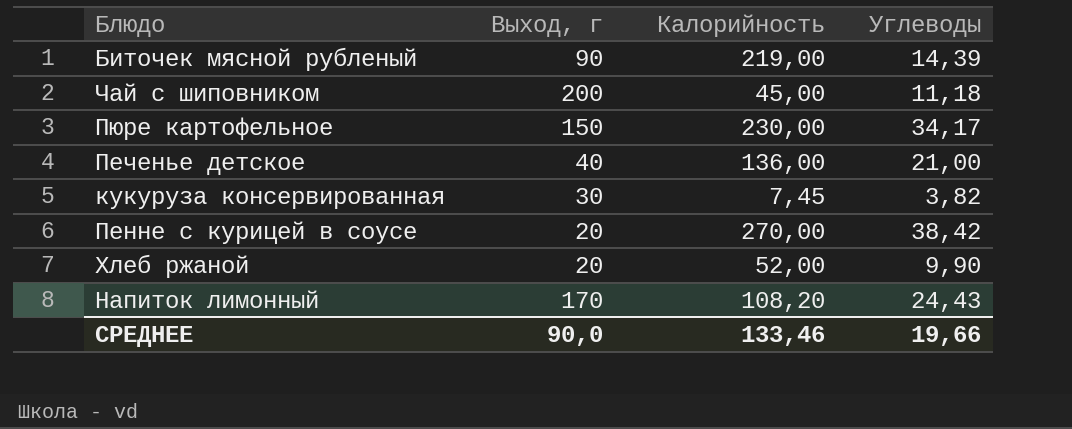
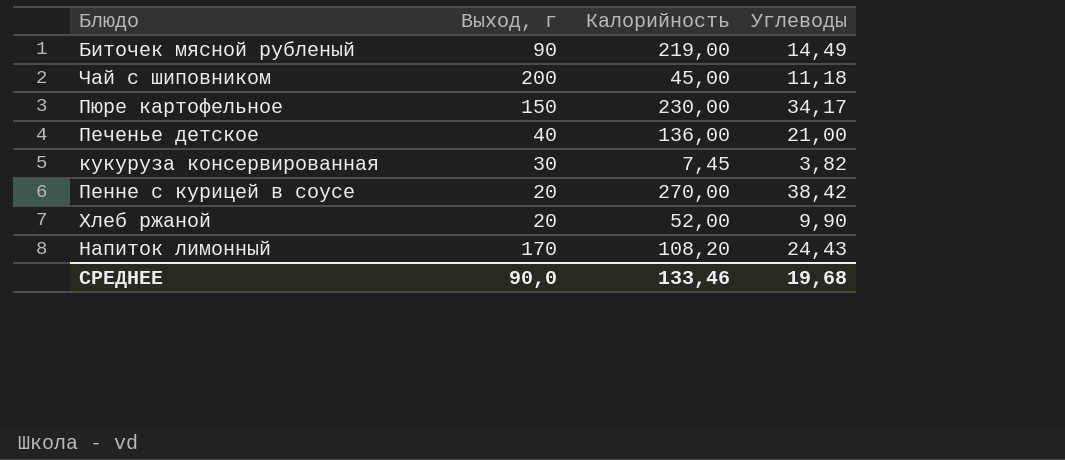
Биточек мясной рубленый | Углеводы: 14,39 -> 14,49
СРЕДНЕЕ | Углеводы: 19,66 -> 19,68

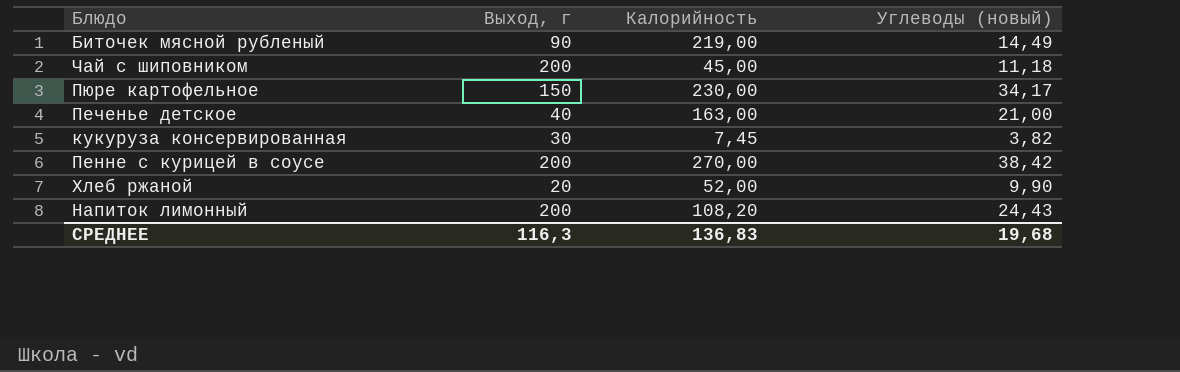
column name: Углеводы -> Углеводы (новый)
Печенье детское | Калорийность: 136,00 -> 163,00
Пенне с курицей в соусе | Выход, г: 20 -> 200
Напиток лимонный | Выход, г: 170 -> 200
СРЕДНЕЕ | Выход, г: 90,0 -> 116,3
СРЕДНЕЕ | Калорийность: 133,46 -> 136,83

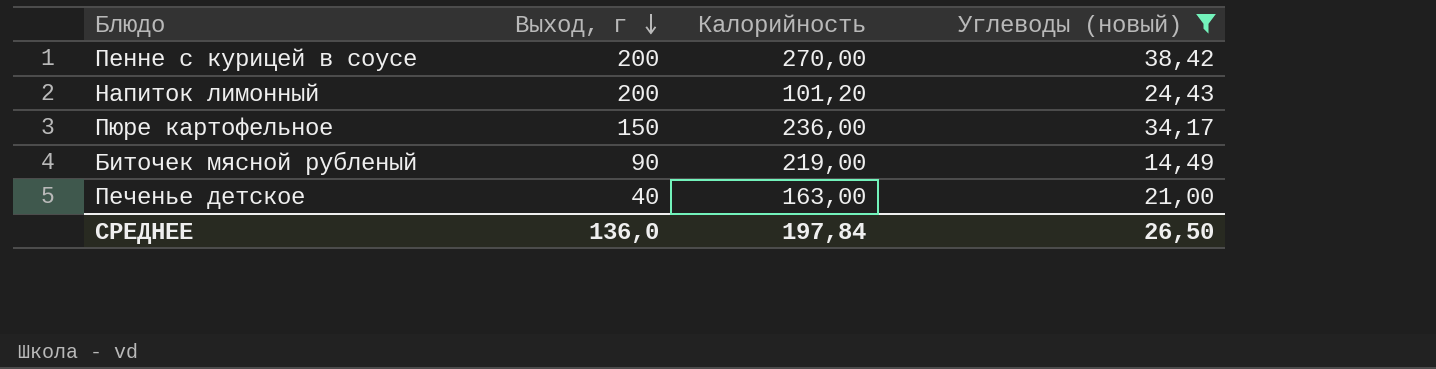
filter: none -> Углеводы (новый) >= 14,49
row order: none -> Выход, г descending
Напиток лимонный | Калорийность: 108,20 -> 101,20
Пюре картофельное | Калорийность: 230,00 -> 236,00
СРЕДНЕЕ | Выход, г: 116,3 -> 136,0
СРЕДНЕЕ | Калорийность: 136,83 -> 197,84
СРЕДНЕЕ | Углеводы (новый): 19,68 -> 26,50

